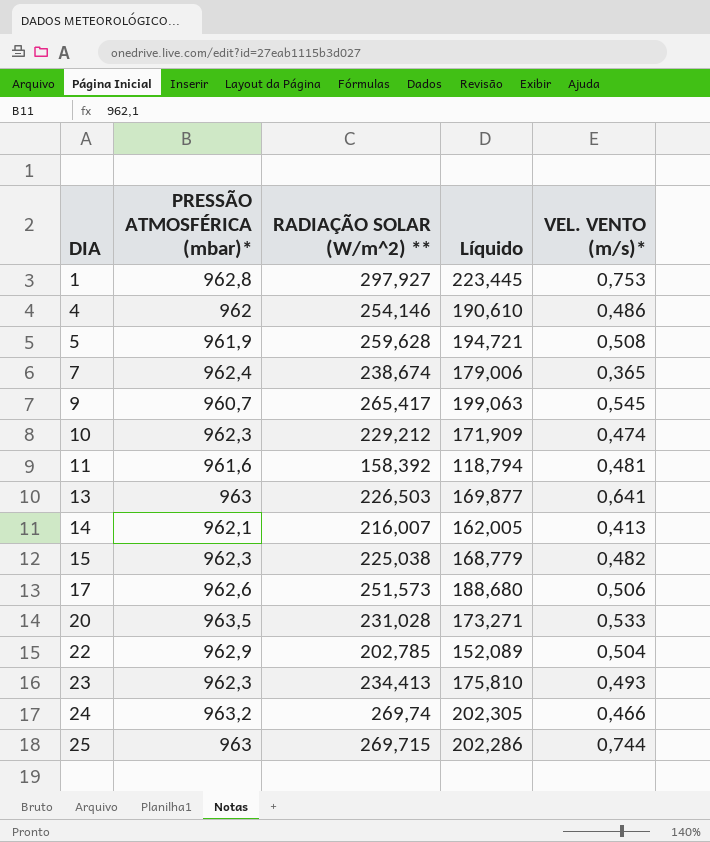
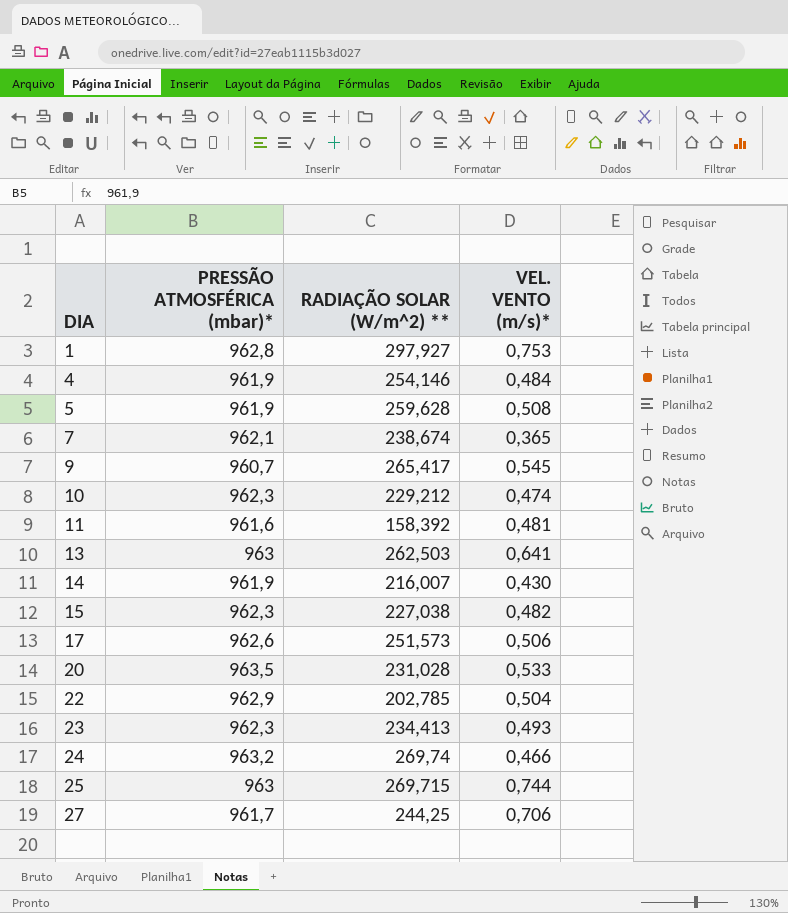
column Líquido | formula: [RADIAÇÃO SOLAR (W/m^2) **] * 0,75 -> none
4 | PRESSÃO ATMOSFÉRICA (mbar)*: 962 -> 961,9
4 | VEL. VENTO (m/s)*: 0,486 -> 0,484
7 | PRESSÃO ATMOSFÉRICA (mbar)*: 962,4 -> 962,1
13 | RADIAÇÃO SOLAR (W/m^2) **: 226,503 -> 262,503
14 | PRESSÃO ATMOSFÉRICA (mbar)*: 962,1 -> 961,9
14 | VEL. VENTO (m/s)*: 0,413 -> 0,430
15 | RADIAÇÃO SOLAR (W/m^2) **: 225,038 -> 227,038
row 27: none -> 961,7 | 244,25 | 0,706

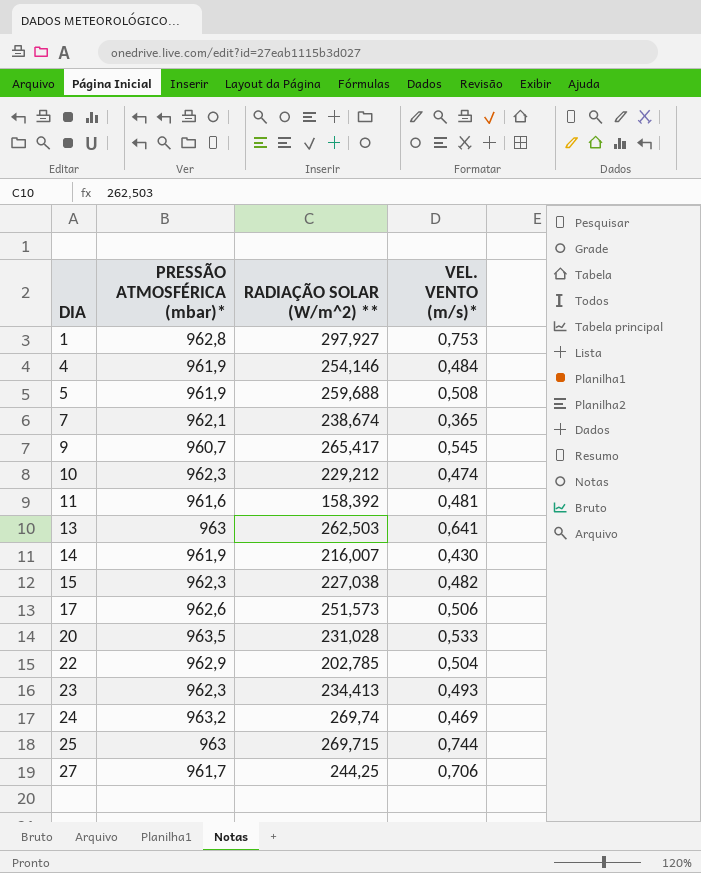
5 | RADIAÇÃO SOLAR (W/m^2) **: 259,628 -> 259,688
24 | VEL. VENTO (m/s)*: 0,466 -> 0,469

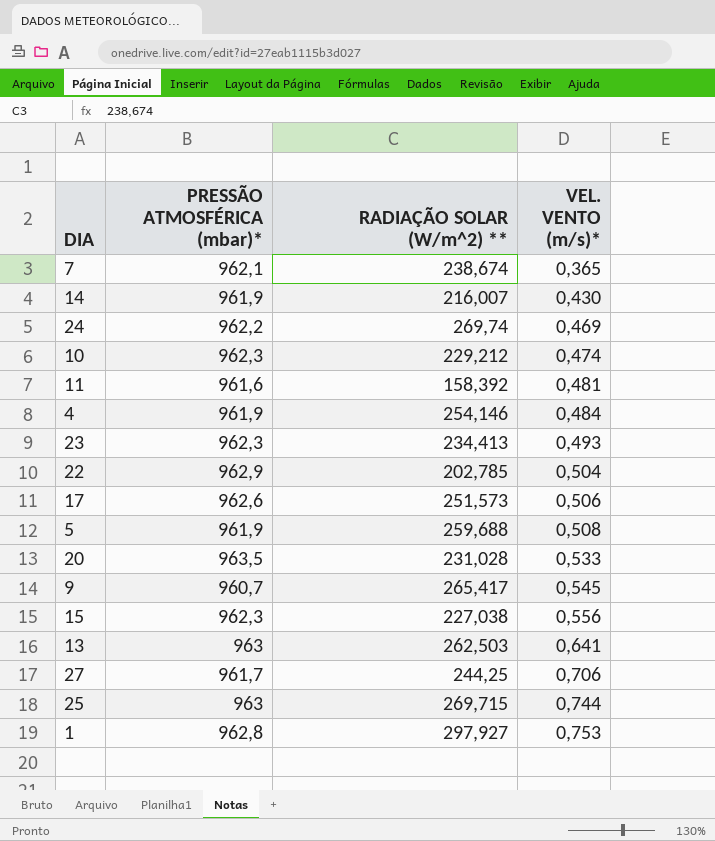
row order: DIA ascending -> VEL. VENTO (m/s)* ascending
24 | PRESSÃO ATMOSFÉRICA (mbar)*: 963,2 -> 962,2
15 | VEL. VENTO (m/s)*: 0,482 -> 0,556

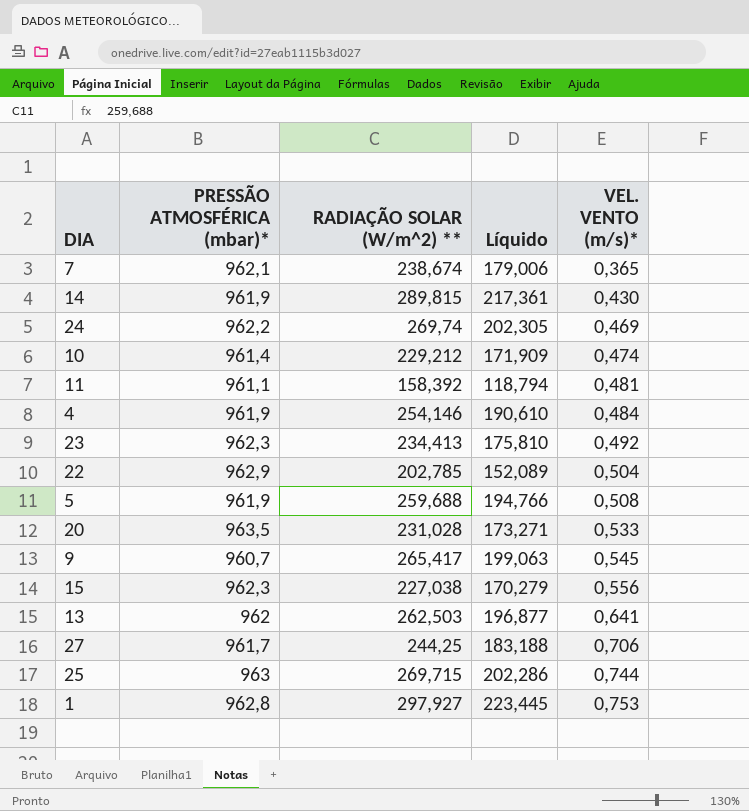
column Líquido | formula: none -> [RADIAÇÃO SOLAR (W/m^2) **] * 0,75
row 17: 962,6 | 251,573 | 0,506 -> none
14 | RADIAÇÃO SOLAR (W/m^2) **: 216,007 -> 289,815
10 | PRESSÃO ATMOSFÉRICA (mbar)*: 962,3 -> 961,4
11 | PRESSÃO ATMOSFÉRICA (mbar)*: 961,6 -> 961,1
23 | VEL. VENTO (m/s)*: 0,493 -> 0,492
13 | PRESSÃO ATMOSFÉRICA (mbar)*: 963 -> 962

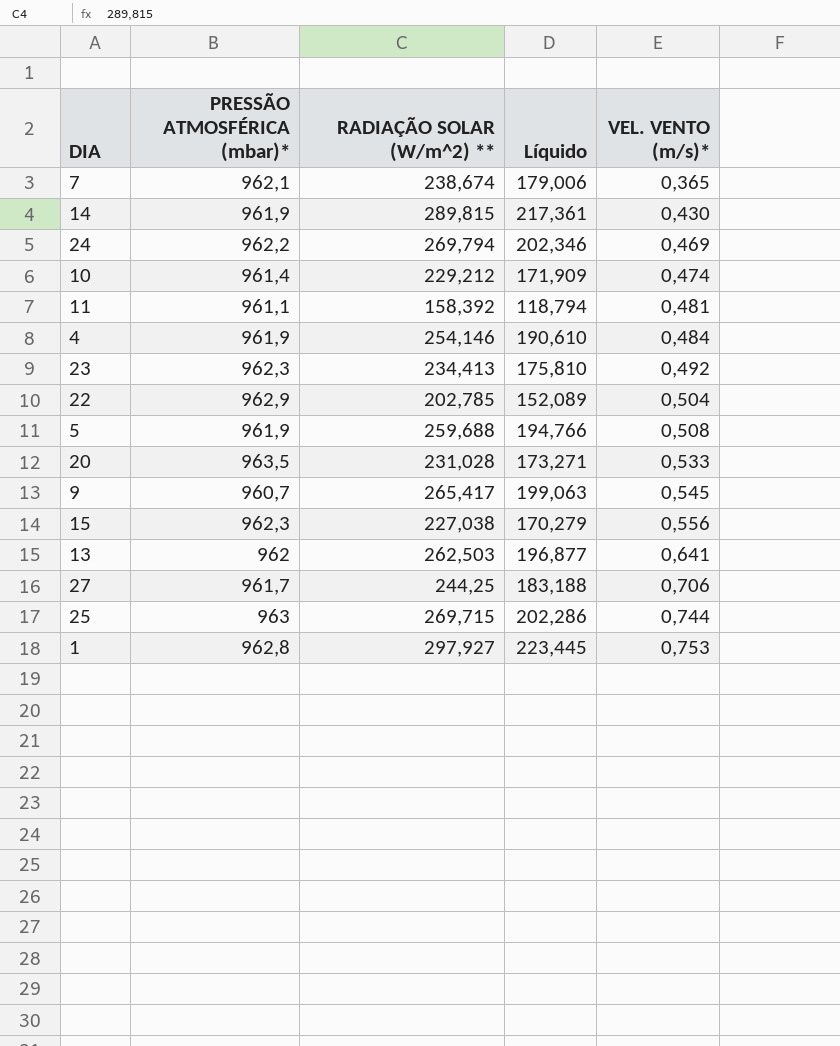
24 | RADIAÇÃO SOLAR (W/m^2) **: 269,74 -> 269,794
24 | Líquido: 202,305 -> 202,346

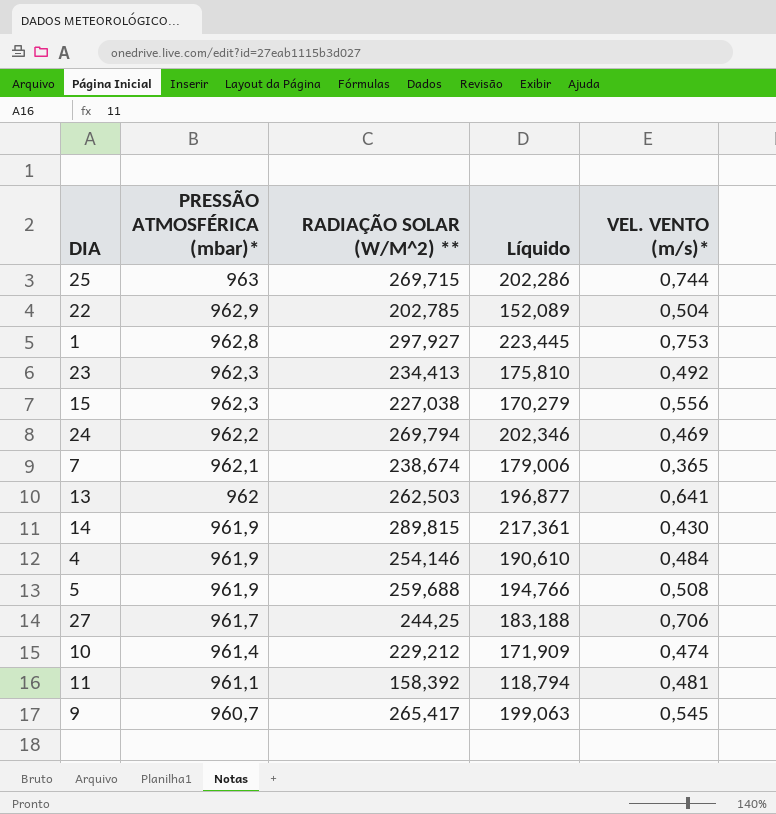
row order: VEL. VENTO (m/s)* ascending -> PRESSÃO ATMOSFÉRICA (mbar)* descending
column name: RADIAÇÃO SOLAR (W/m^2) ** -> RADIAÇÃO SOLAR (W/M^2) **
row 20: 963,5 | 231,028 | 173,271 | 0,533 -> none

